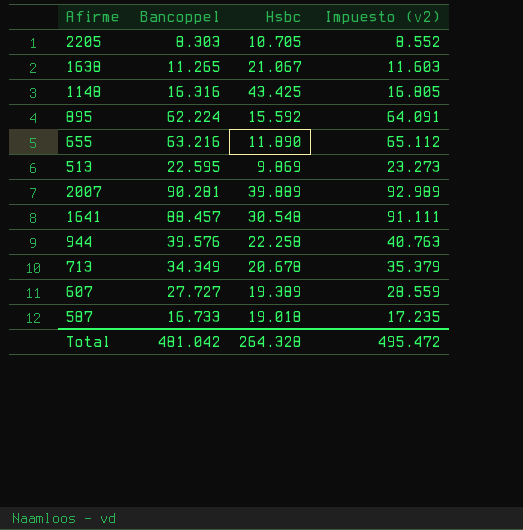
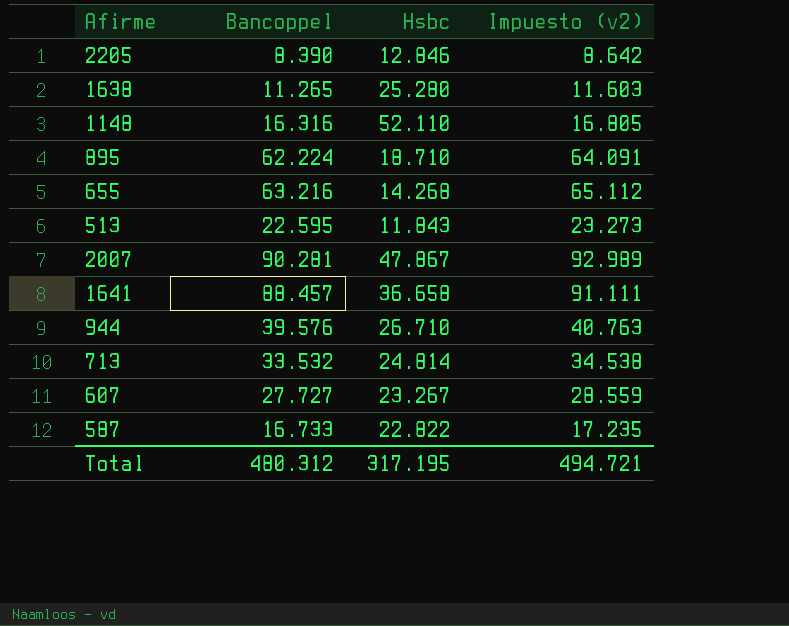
2205 | Bancoppel: 8.303 -> 8.390
2205 | Hsbc: 10.705 -> 12.846
2205 | Impuesto (v2): 8.552 -> 8.642
1638 | Hsbc: 21.067 -> 25.280
1148 | Hsbc: 43.425 -> 52.110
895 | Hsbc: 15.592 -> 18.710
655 | Hsbc: 11.890 -> 14.268
513 | Hsbc: 9.869 -> 11.843
2007 | Hsbc: 39.889 -> 47.867
1641 | Hsbc: 30.548 -> 36.658
944 | Hsbc: 22.258 -> 26.710
713 | Bancoppel: 34.349 -> 33.532
713 | Hsbc: 20.678 -> 24.814
713 | Impuesto (v2): 35.379 -> 34.538
607 | Hsbc: 19.389 -> 23.267
587 | Hsbc: 19.018 -> 22.822
Total | Bancoppel: 481.042 -> 480.312
Total | Hsbc: 264.328 -> 317.195
Total | Impuesto (v2): 495.472 -> 494.721

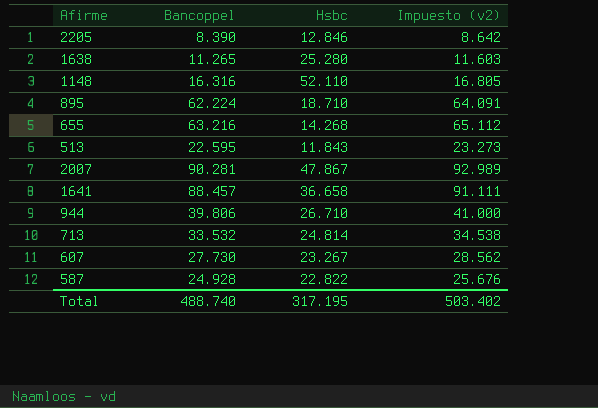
944 | Bancoppel: 39.576 -> 39.806
944 | Impuesto (v2): 40.763 -> 41.000
607 | Bancoppel: 27.727 -> 27.730
607 | Impuesto (v2): 28.559 -> 28.562
587 | Bancoppel: 16.733 -> 24.928
587 | Impuesto (v2): 17.235 -> 25.676
Total | Bancoppel: 480.312 -> 488.740
Total | Impuesto (v2): 494.721 -> 503.402

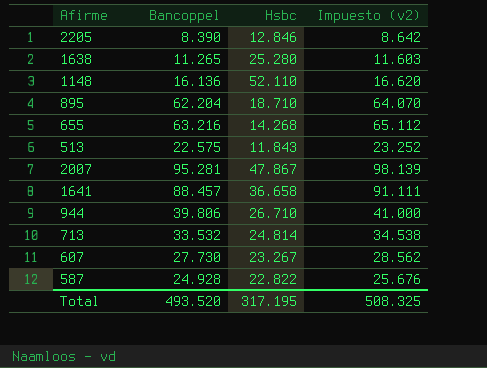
1148 | Bancoppel: 16.316 -> 16.136
1148 | Impuesto (v2): 16.805 -> 16.620
895 | Bancoppel: 62.224 -> 62.204
895 | Impuesto (v2): 64.091 -> 64.070
513 | Bancoppel: 22.595 -> 22.575
513 | Impuesto (v2): 23.273 -> 23.252
2007 | Bancoppel: 90.281 -> 95.281
2007 | Impuesto (v2): 92.989 -> 98.139
Total | Bancoppel: 488.740 -> 493.520
Total | Impuesto (v2): 503.402 -> 508.325

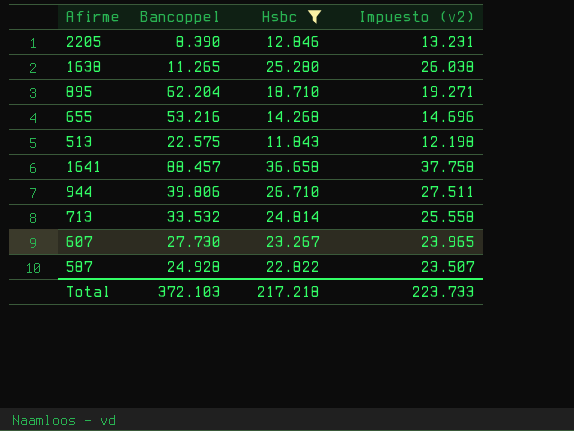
filter: none -> Hsbc <= 36.658
column Impuesto (v2) | formula: [Bancoppel] * 1,03 -> [Hsbc] * 1,03
655 | Bancoppel: 63.216 -> 53.216
Total | Bancoppel: 493.520 -> 372.103
Total | Hsbc: 317.195 -> 217.218
Total | Impuesto (v2): 508.325 -> 223.733

